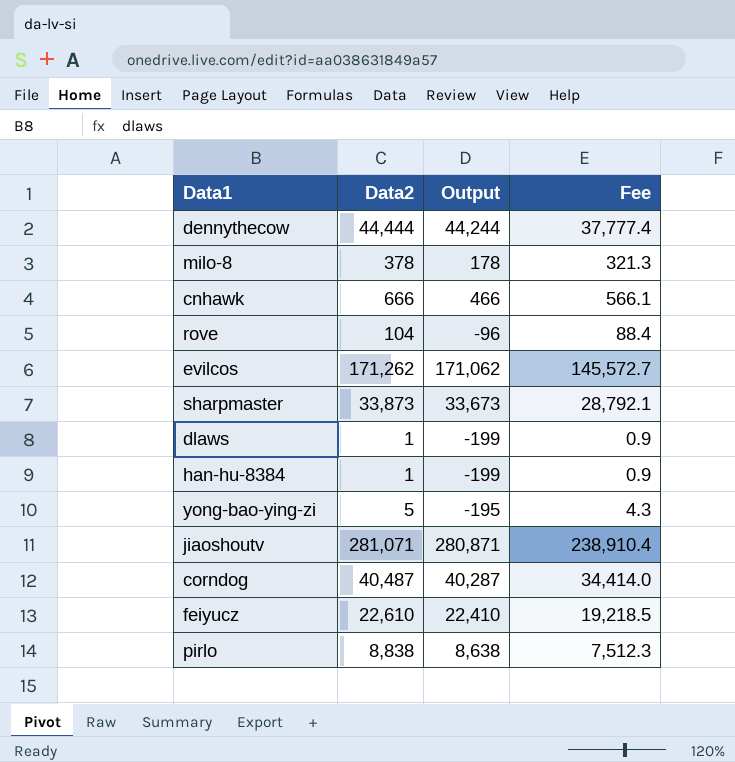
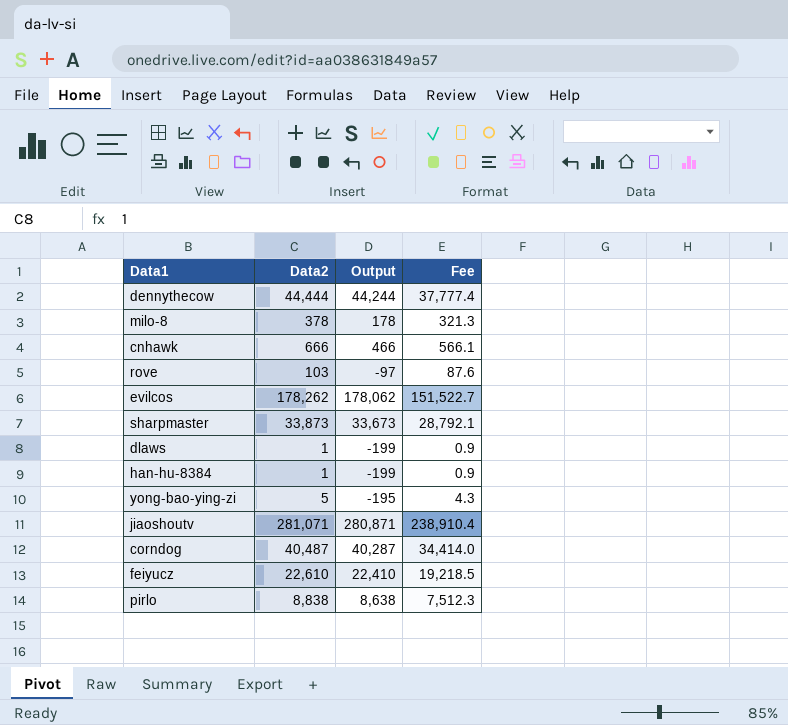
rove | Data2: 104 -> 103
rove | Output: -96 -> -97
rove | Fee: 88.4 -> 87.6
evilcos | Data2: 171,262 -> 178,262
evilcos | Output: 171,062 -> 178,062
evilcos | Fee: 145,572.7 -> 151,522.7

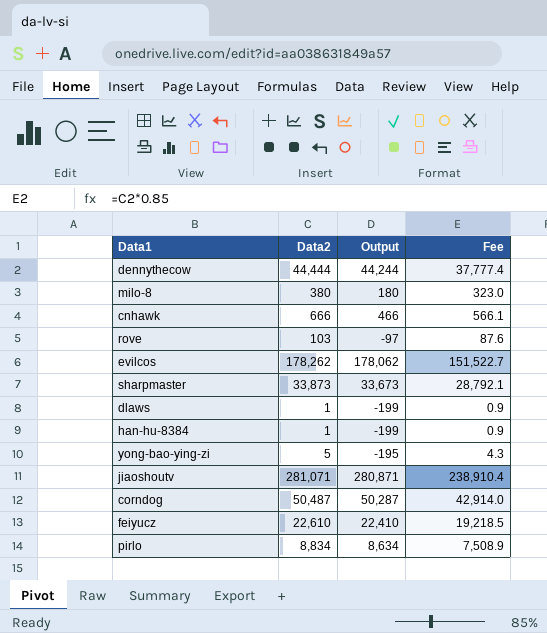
milo-8 | Data2: 378 -> 380
milo-8 | Output: 178 -> 180
milo-8 | Fee: 321.3 -> 323.0
corndog | Data2: 40,487 -> 50,487
corndog | Output: 40,287 -> 50,287
corndog | Fee: 34,414.0 -> 42,914.0
pirlo | Data2: 8,838 -> 8,834
pirlo | Output: 8,638 -> 8,634
pirlo | Fee: 7,512.3 -> 7,508.9

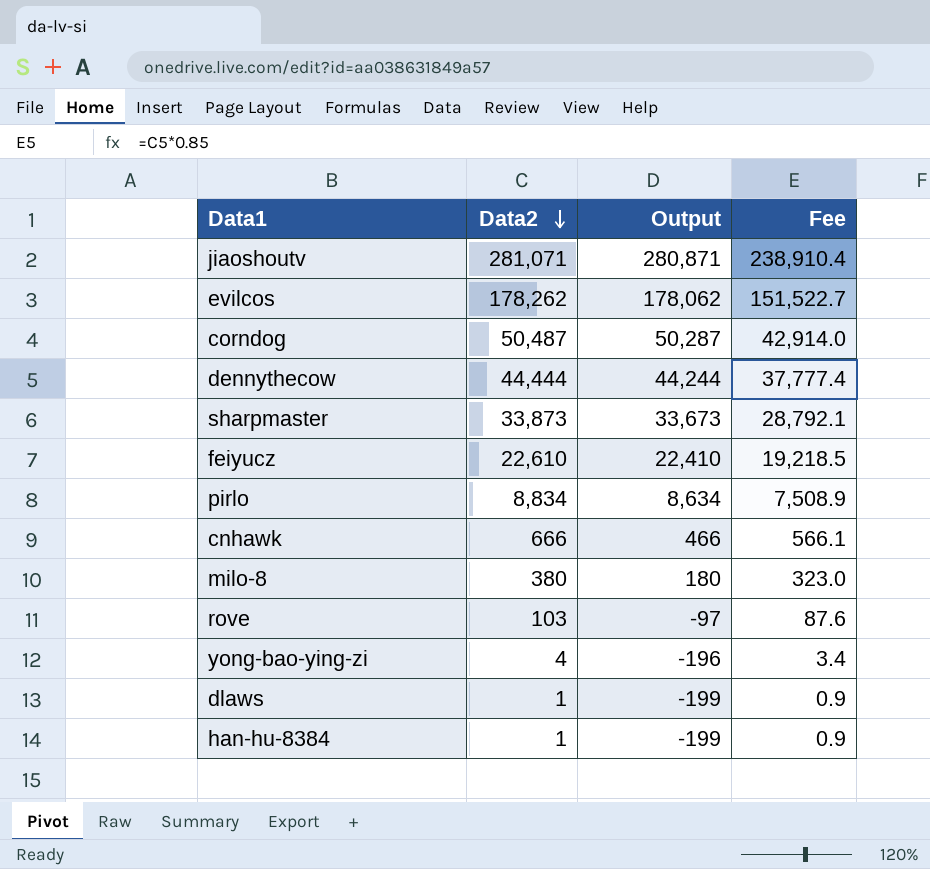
row order: none -> Data2 descending
yong-bao-ying-zi | Data2: 5 -> 4
yong-bao-ying-zi | Output: -195 -> -196
yong-bao-ying-zi | Fee: 4.3 -> 3.4

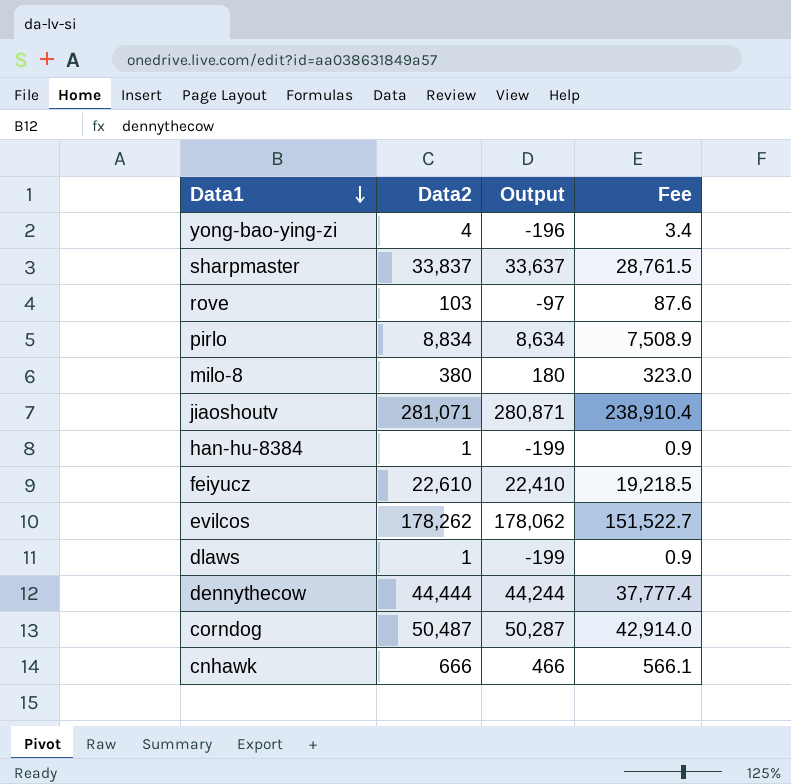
row order: Data2 descending -> Data1 descending
sharpmaster | Data2: 33,873 -> 33,837
sharpmaster | Output: 33,673 -> 33,637
sharpmaster | Fee: 28,792.1 -> 28,761.5

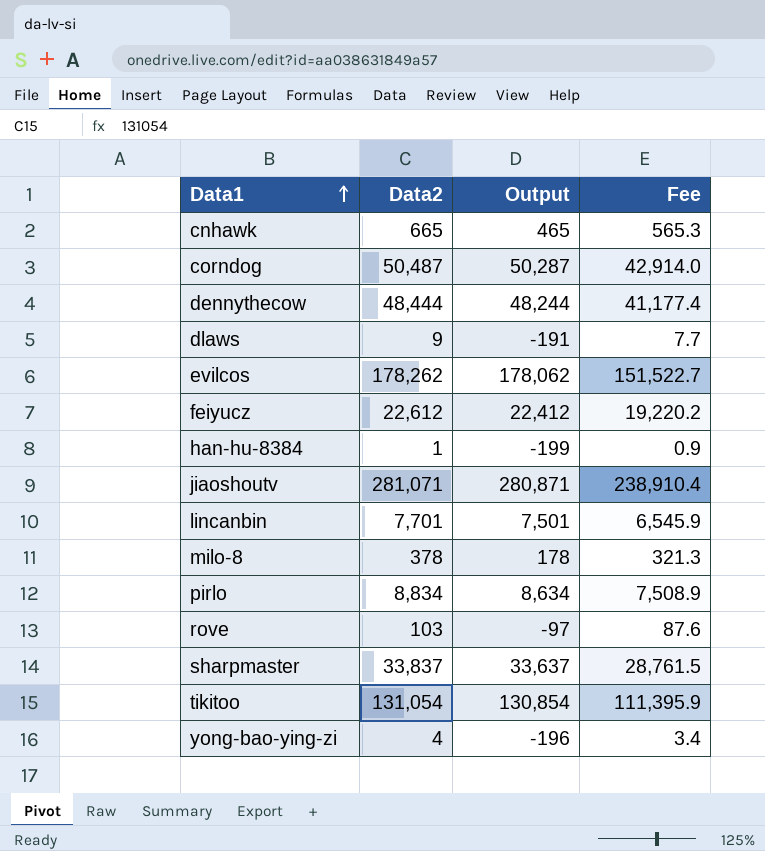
row order: Data1 descending -> Data1 ascending
cnhawk | Data2: 666 -> 665
cnhawk | Output: 466 -> 465
cnhawk | Fee: 566.1 -> 565.3
dennythecow | Data2: 44,444 -> 48,444
dennythecow | Output: 44,244 -> 48,244
dennythecow | Fee: 37,777.4 -> 41,177.4
dlaws | Data2: 1 -> 9
dlaws | Output: -199 -> -191
dlaws | Fee: 0.9 -> 7.7
feiyucz | Data2: 22,610 -> 22,612
feiyucz | Output: 22,410 -> 22,412
feiyucz | Fee: 19,218.5 -> 19,220.2
row lincanbin: none -> 7,701 | 7,501 | 6,545.9
milo-8 | Data2: 380 -> 378
milo-8 | Output: 180 -> 178
milo-8 | Fee: 323.0 -> 321.3
row tikitoo: none -> 131,054 | 130,854 | 111,395.9

